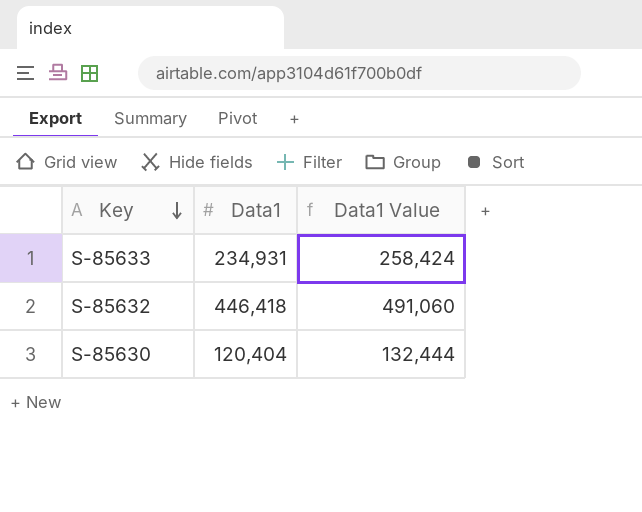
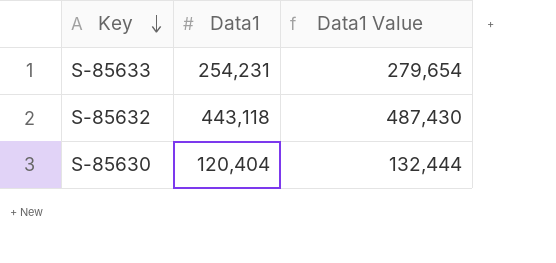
S-85633 | Data1: 234,931 -> 254,231
S-85633 | Data1 Value: 258,424 -> 279,654
S-85632 | Data1: 446,418 -> 443,118
S-85632 | Data1 Value: 491,060 -> 487,430

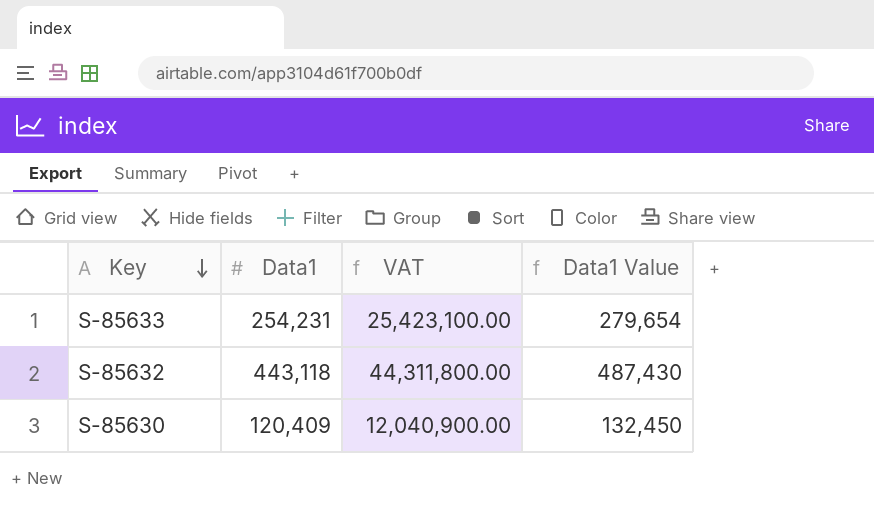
column VAT | formula: none -> [Data1] * 100
S-85630 | Data1: 120,404 -> 120,409
S-85630 | Data1 Value: 132,444 -> 132,450

